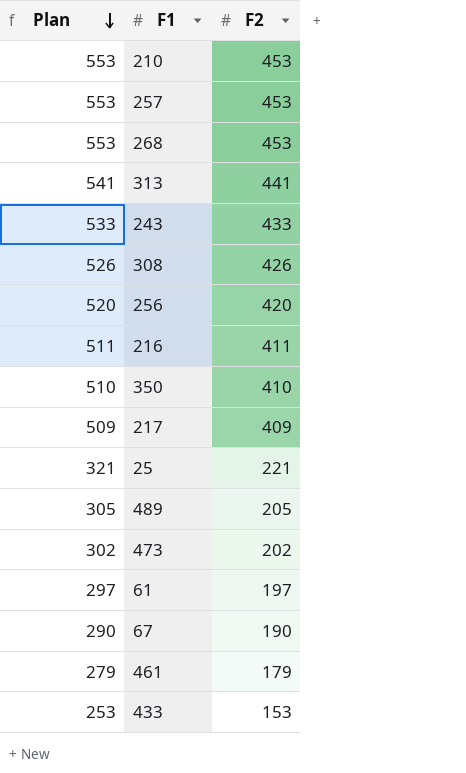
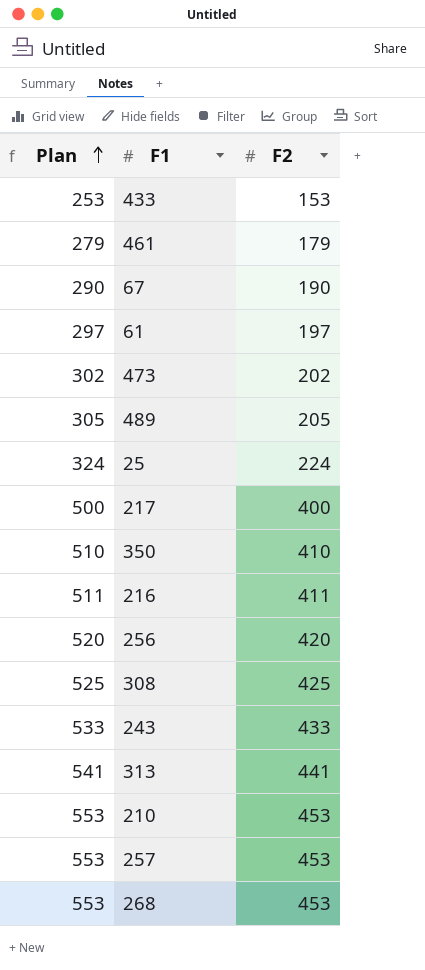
row order: Plan descending -> Plan ascending
25 | Plan: 321 -> 324
25 | F2: 221 -> 224
217 | Plan: 509 -> 500
217 | F2: 409 -> 400
308 | Plan: 526 -> 525
308 | F2: 426 -> 425

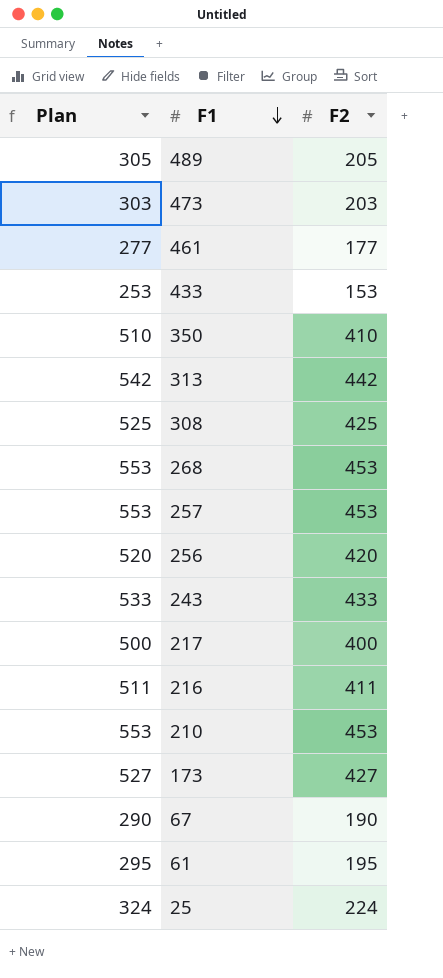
row order: Plan ascending -> F1 descending
473 | Plan: 302 -> 303
473 | F2: 202 -> 203
461 | Plan: 279 -> 277
461 | F2: 179 -> 177
313 | Plan: 541 -> 542
313 | F2: 441 -> 442
row 173: none -> 527 | 427
61 | Plan: 297 -> 295
61 | F2: 197 -> 195

